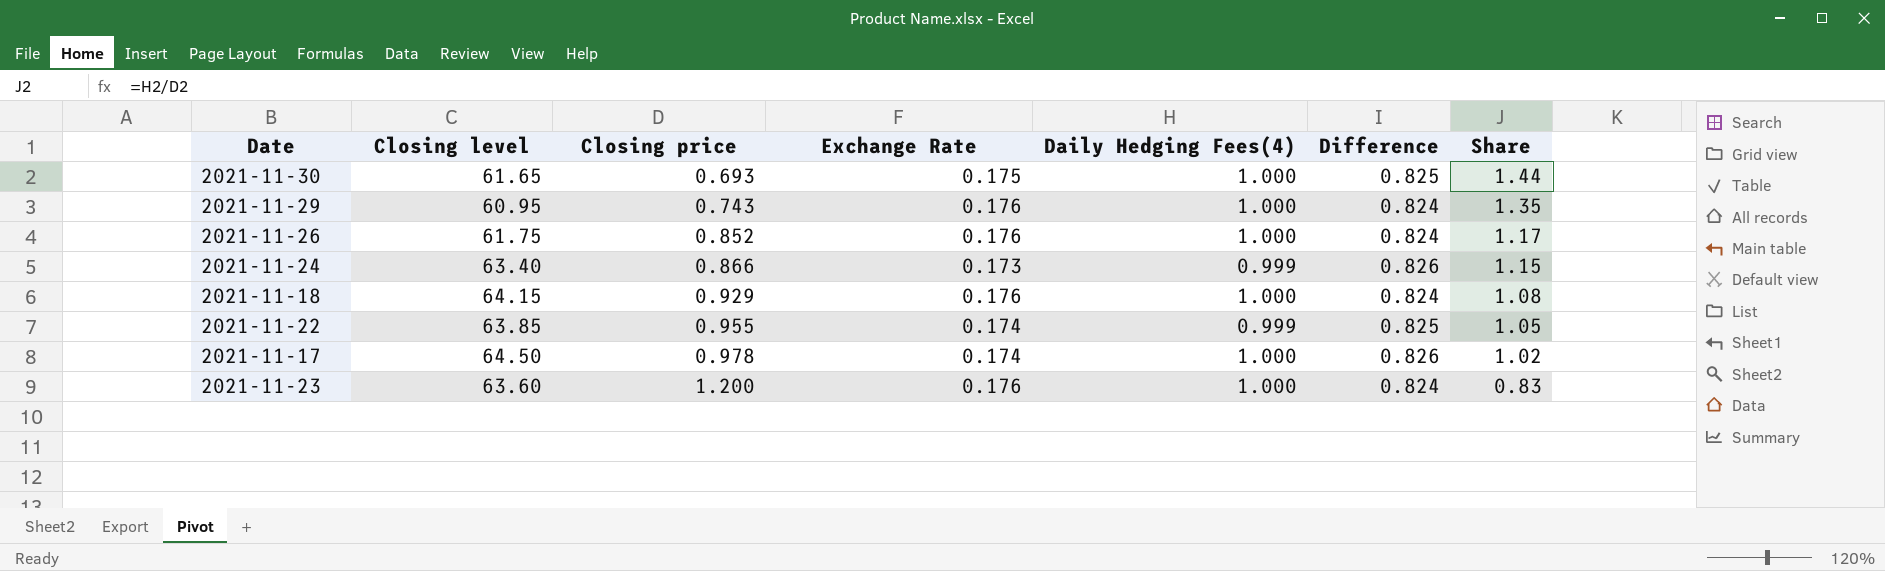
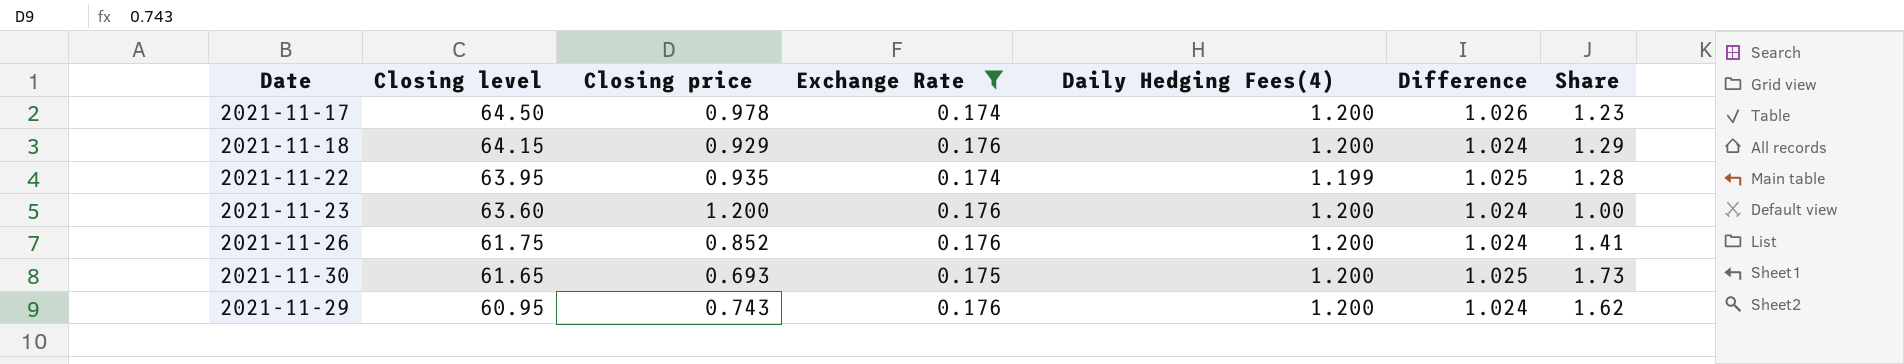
filter: none -> Exchange Rate != 0.173
row order: Closing price ascending -> Closing level descending
2021-11-17 | Daily Hedging Fees(4): 1.000 -> 1.200
2021-11-17 | Difference: 0.826 -> 1.026
2021-11-17 | Share: 1.02 -> 1.23
2021-11-18 | Daily Hedging Fees(4): 1.000 -> 1.200
2021-11-18 | Difference: 0.824 -> 1.024
2021-11-18 | Share: 1.08 -> 1.29
2021-11-22 | Closing level: 63.85 -> 63.95
2021-11-22 | Closing price: 0.955 -> 0.935
2021-11-22 | Daily Hedging Fees(4): 0.999 -> 1.199
2021-11-22 | Difference: 0.825 -> 1.025
2021-11-22 | Share: 1.05 -> 1.28
2021-11-23 | Daily Hedging Fees(4): 1.000 -> 1.200
2021-11-23 | Difference: 0.824 -> 1.024
2021-11-23 | Share: 0.83 -> 1.00
2021-11-26 | Daily Hedging Fees(4): 1.000 -> 1.200
2021-11-26 | Difference: 0.824 -> 1.024
2021-11-26 | Share: 1.17 -> 1.41
2021-11-30 | Daily Hedging Fees(4): 1.000 -> 1.200
2021-11-30 | Difference: 0.825 -> 1.025
2021-11-30 | Share: 1.44 -> 1.73
2021-11-29 | Daily Hedging Fees(4): 1.000 -> 1.200
2021-11-29 | Difference: 0.824 -> 1.024
2021-11-29 | Share: 1.35 -> 1.62

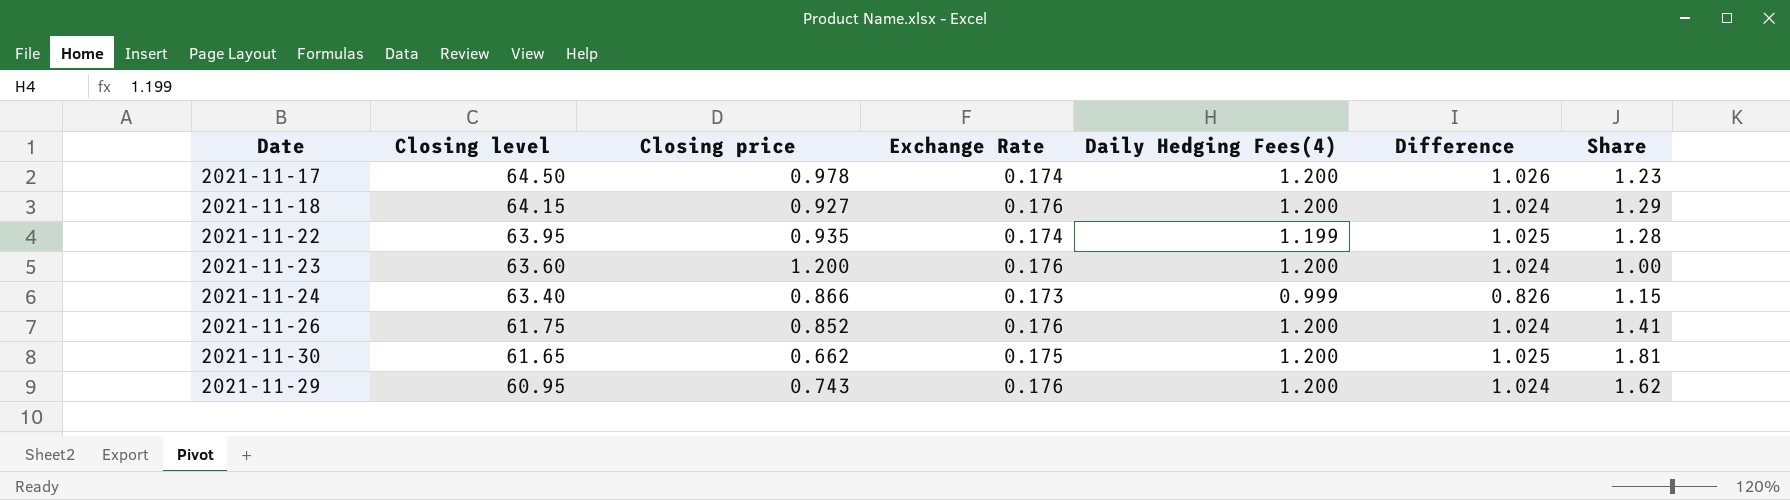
filter: Exchange Rate != 0.173 -> none
2021-11-18 | Closing price: 0.929 -> 0.927
2021-11-30 | Closing price: 0.693 -> 0.662
2021-11-30 | Share: 1.73 -> 1.81

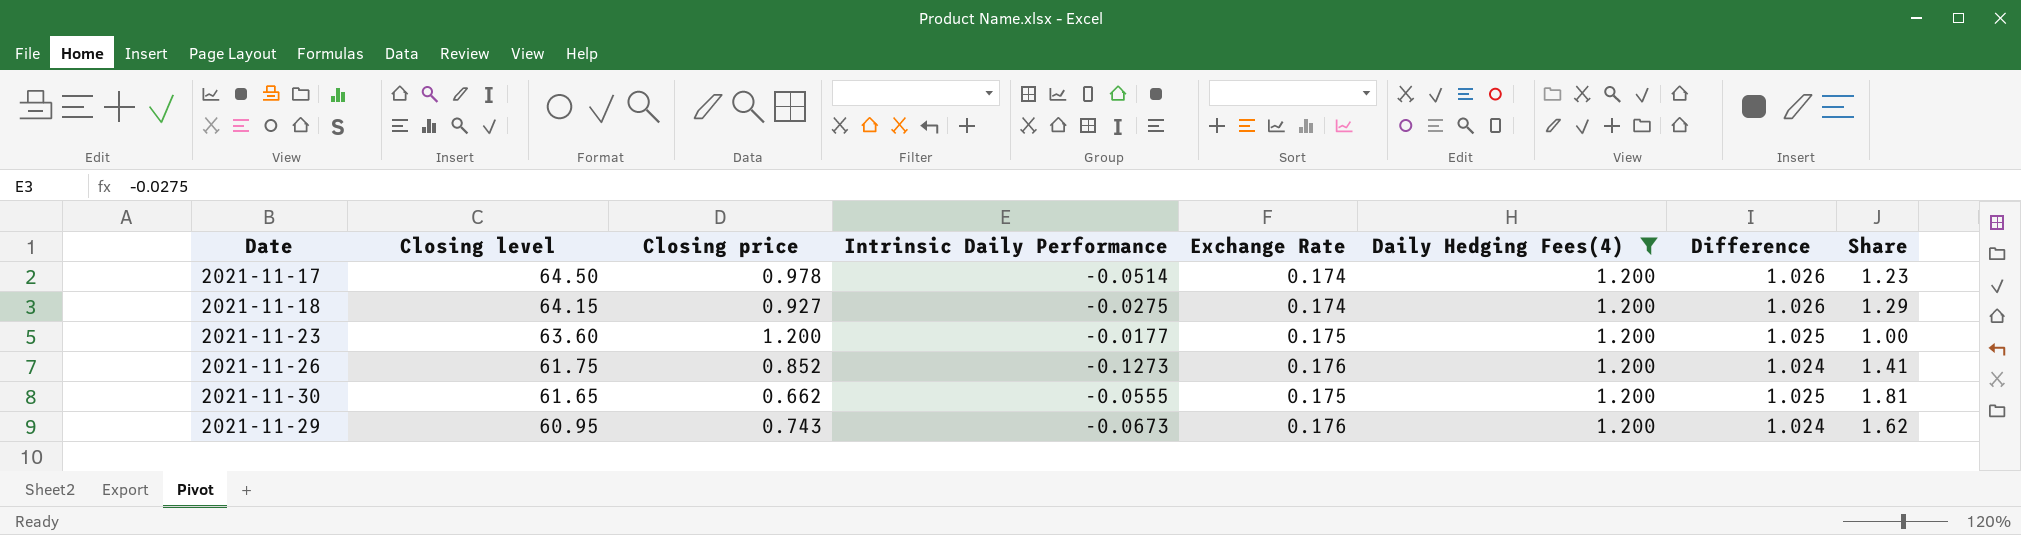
filter: none -> Daily Hedging Fees(4) = 1.200
column Intrinsic Daily Performance | position: none -> 4
2021-11-18 | Exchange Rate: 0.176 -> 0.174
2021-11-18 | Difference: 1.024 -> 1.026
2021-11-23 | Exchange Rate: 0.176 -> 0.175
2021-11-23 | Difference: 1.024 -> 1.025

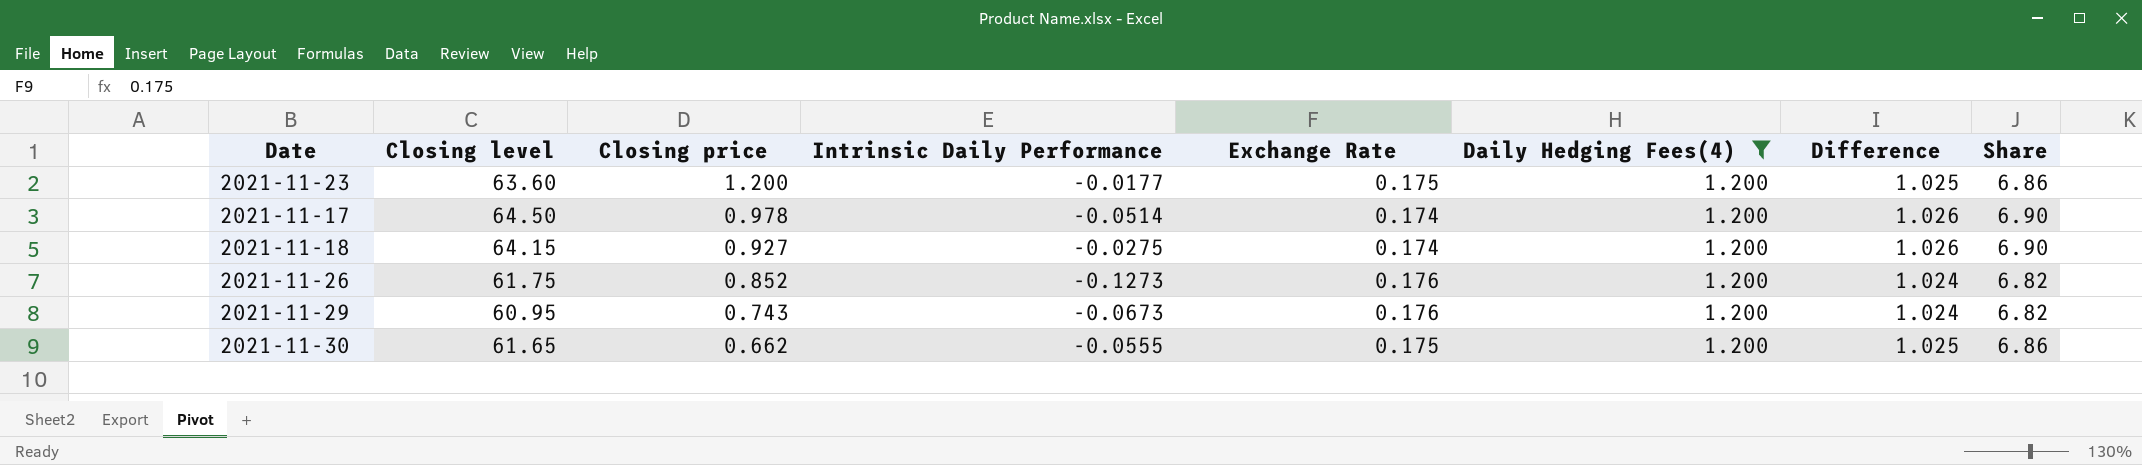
row order: Closing level descending -> Closing price descending
column Share | formula: [Daily Hedging Fees(4)] / [Closing price] -> [Daily Hedging Fees(4)] / [Exchange Rate]

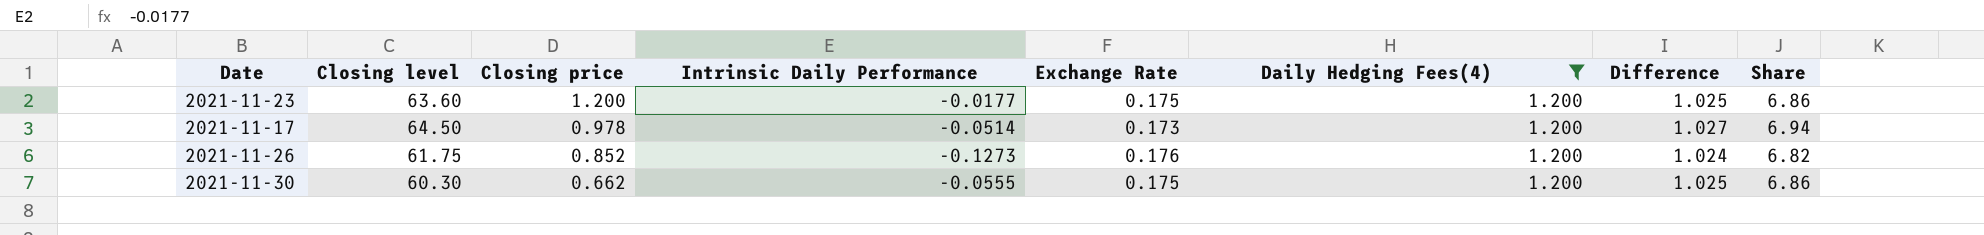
row 2021-11-18: 64.15 | 0.927 | -0.0275 | 0.174 | 1.200 | 1.026 | 6.90 -> none
row 2021-11-29: 60.95 | 0.743 | -0.0673 | 0.176 | 1.200 | 1.024 | 6.82 -> none
2021-11-17 | Exchange Rate: 0.174 -> 0.173
2021-11-17 | Difference: 1.026 -> 1.027
2021-11-17 | Share: 6.90 -> 6.94
2021-11-30 | Closing level: 61.65 -> 60.30

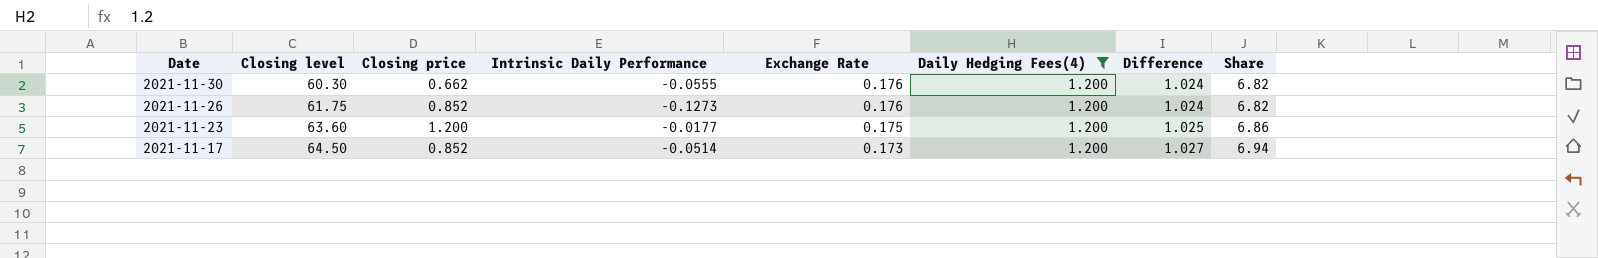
row order: Closing price descending -> Date descending
2021-11-30 | Exchange Rate: 0.175 -> 0.176
2021-11-30 | Difference: 1.025 -> 1.024
2021-11-30 | Share: 6.86 -> 6.82
2021-11-17 | Closing price: 0.978 -> 0.852

